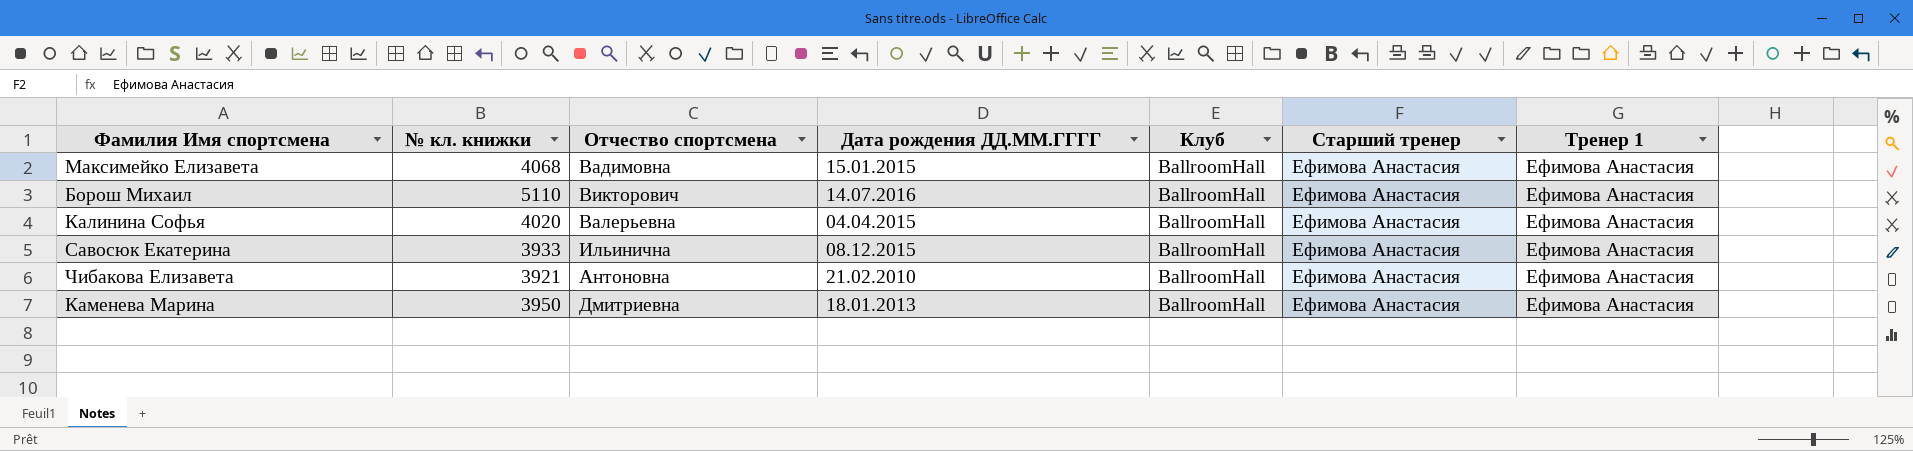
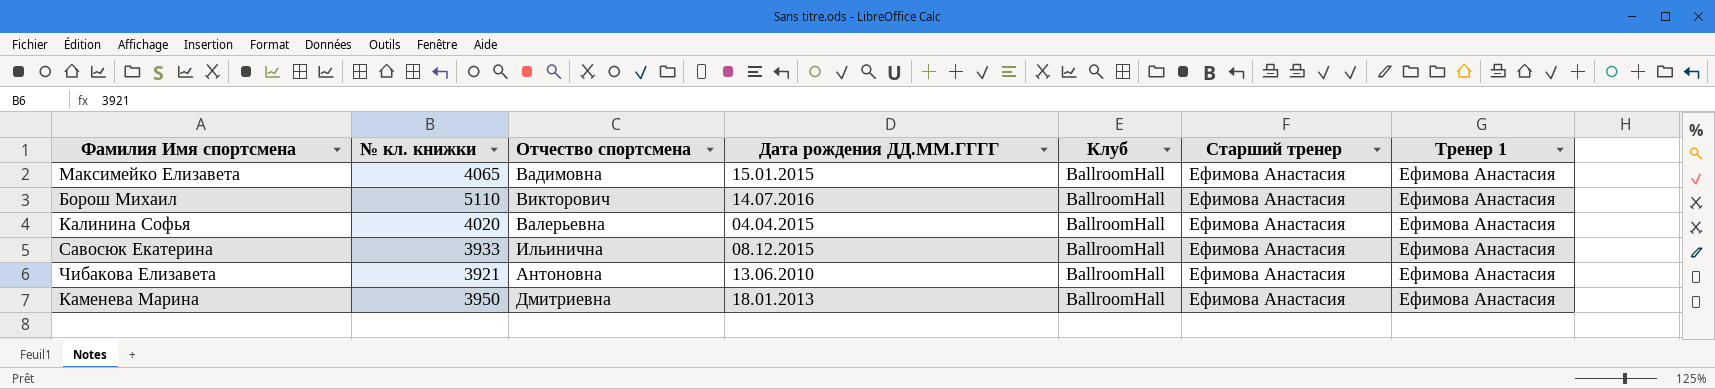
Максимейко Елизавета | № кл. книжки: 4068 -> 4065
Чибакова Елизавета | Дата рождения ДД.ММ.ГГГГ: 21.02.2010 -> 13.06.2010

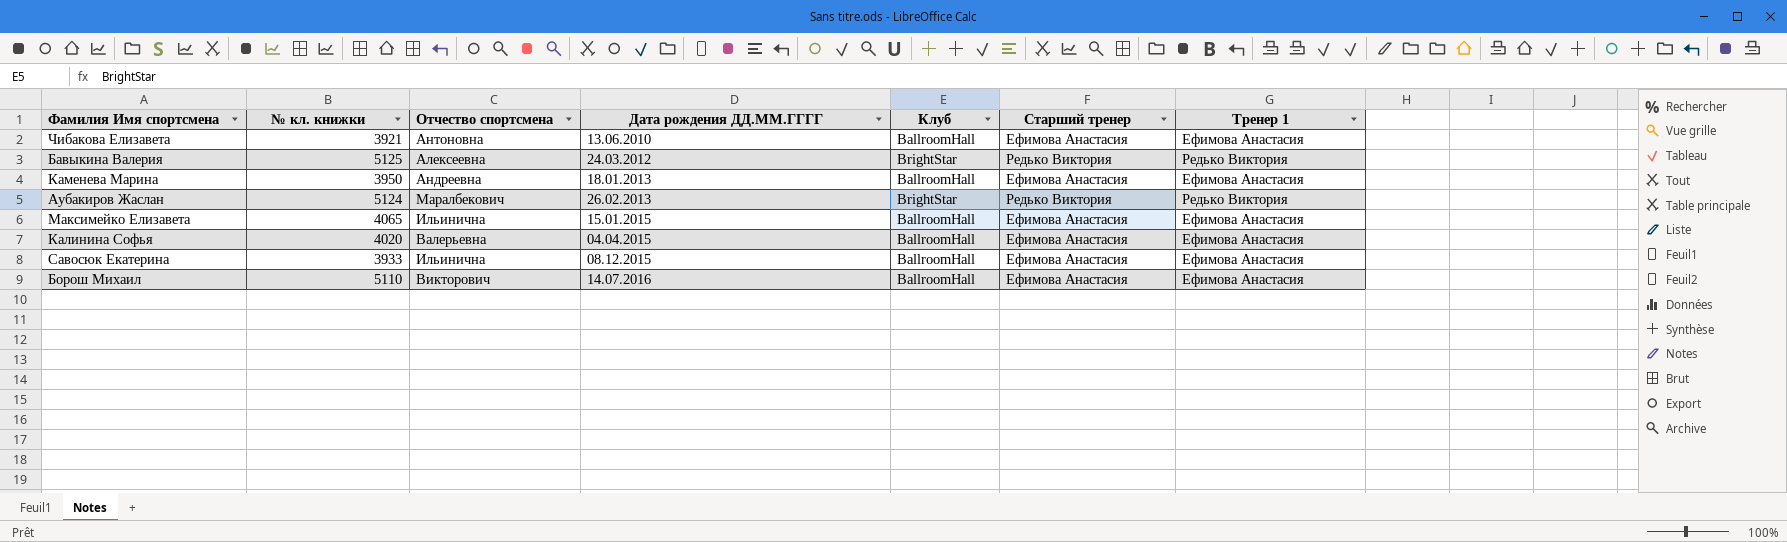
row order: none -> Дата рождения ДД.ММ.ГГГГ ascending
row Бавыкина Валерия: none -> 5125 | Алексеевна | 24.03.2012 | BrightStar | Редько Виктория | Редько Виктория
Каменева Марина | Отчество спортсмена: Дмитриевна -> Андреевна
row Аубакиров Жаслан: none -> 5124 | Маралбекович | 26.02.2013 | BrightStar | Редько Виктория | Редько Виктория
Максимейко Елизавета | Отчество спортсмена: Вадимовна -> Ильинична

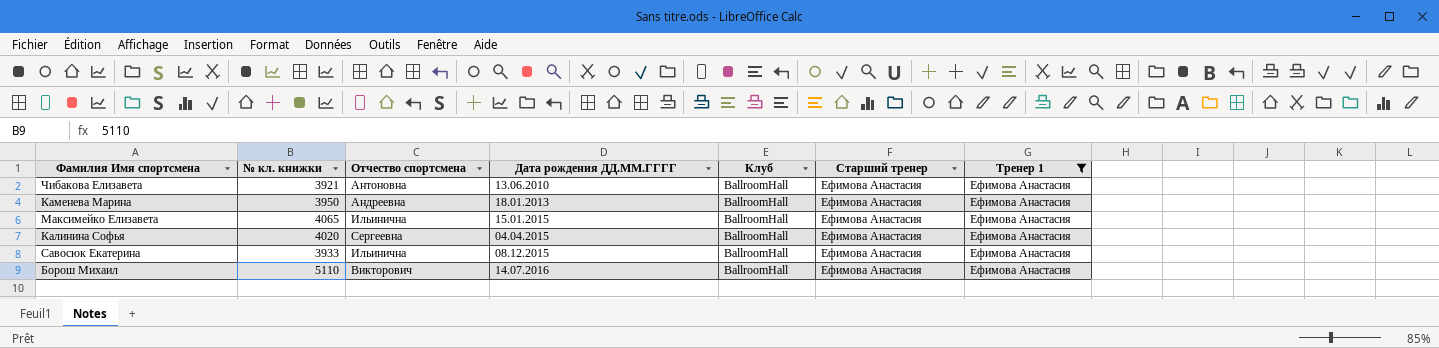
filter: none -> Тренер 1 = Ефимова Анастасия
Калинина Софья | Отчество спортсмена: Валерьевна -> Сергеевна

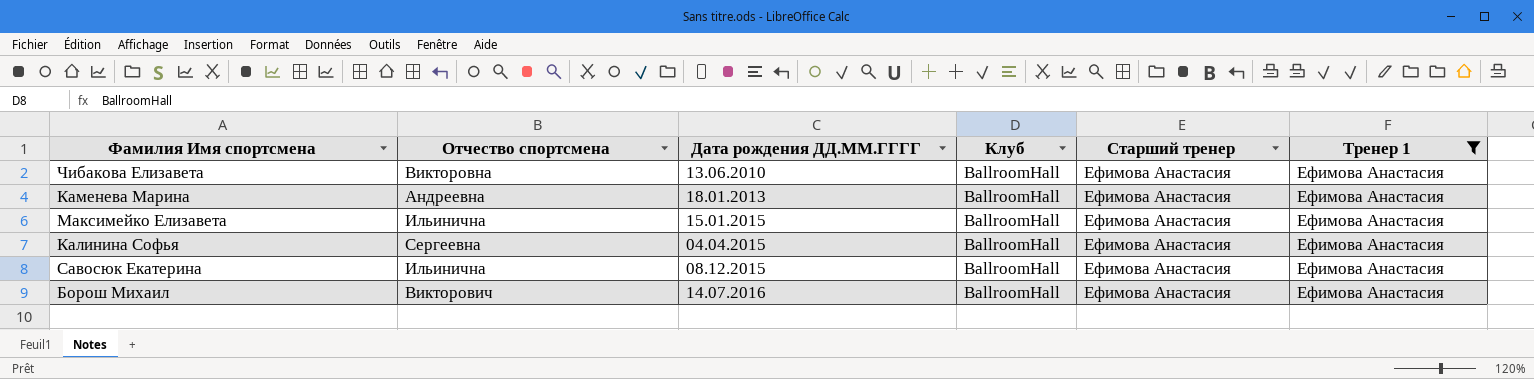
column № кл. книжки | position: 2 -> none
Чибакова Елизавета | Отчество спортсмена: Антоновна -> Викторовна

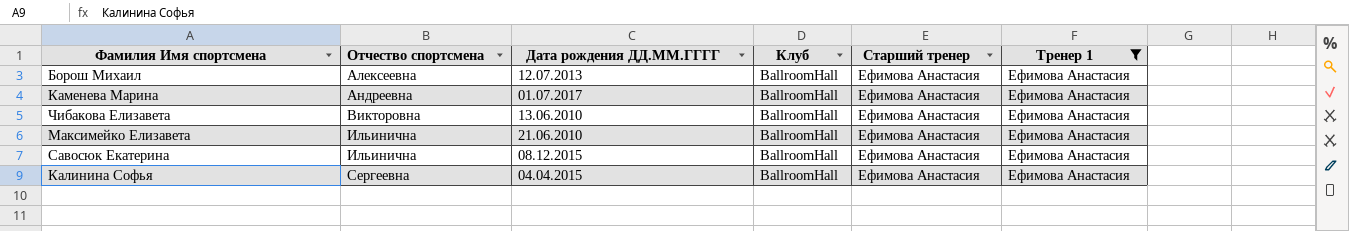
row order: Дата рождения ДД.ММ.ГГГГ ascending -> Отчество спортсмена ascending
Борош Михаил | Отчество спортсмена: Викторович -> Алексеевна
Борош Михаил | Дата рождения ДД.ММ.ГГГГ: 14.07.2016 -> 12.07.2013
Каменева Марина | Дата рождения ДД.ММ.ГГГГ: 18.01.2013 -> 01.07.2017
Максимейко Елизавета | Дата рождения ДД.ММ.ГГГГ: 15.01.2015 -> 21.06.2010

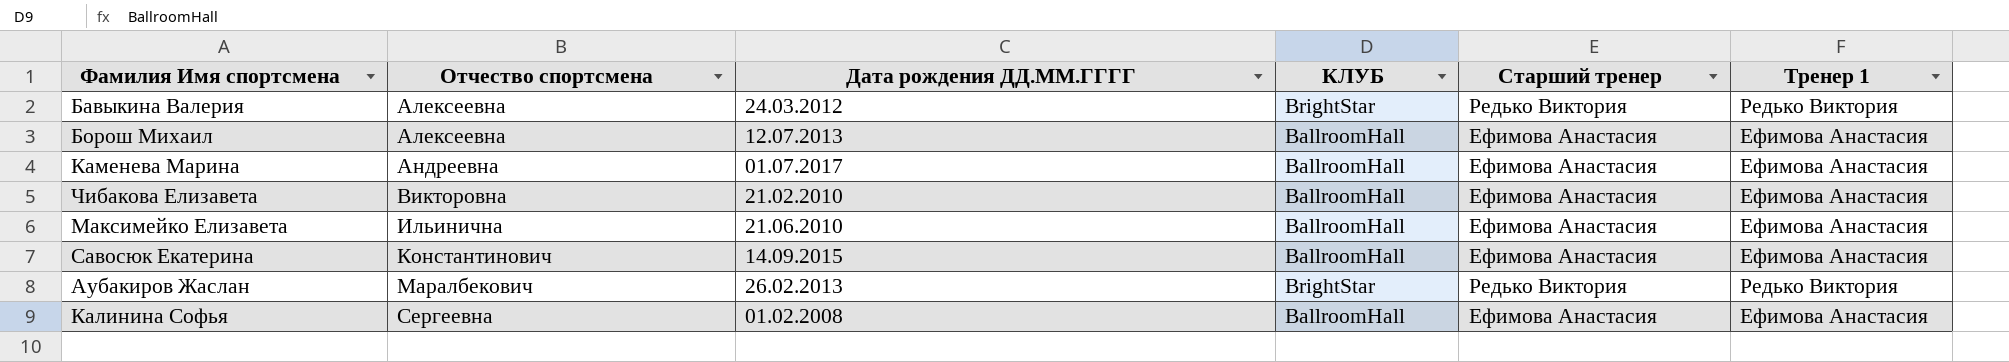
filter: Тренер 1 = Ефимова Анастасия -> none
column name: Клуб -> КЛУБ
Чибакова Елизавета | Дата рождения ДД.ММ.ГГГГ: 13.06.2010 -> 21.02.2010
Савосюк Екатерина | Отчество спортсмена: Ильинична -> Константинович
Савосюк Екатерина | Дата рождения ДД.ММ.ГГГГ: 08.12.2015 -> 14.09.2015
Калинина Софья | Дата рождения ДД.ММ.ГГГГ: 04.04.2015 -> 01.02.2008

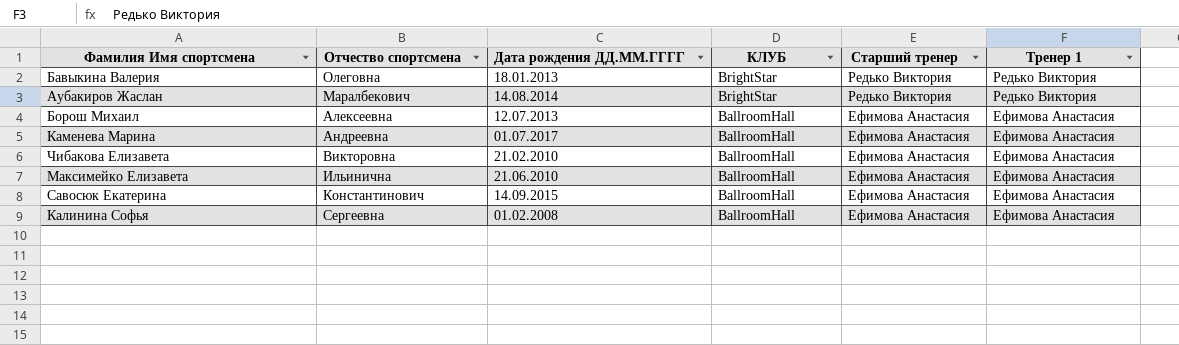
row order: Отчество спортсмена ascending -> КЛУБ descending
Бавыкина Валерия | Отчество спортсмена: Алексеевна -> Олеговна
Бавыкина Валерия | Дата рождения ДД.ММ.ГГГГ: 24.03.2012 -> 18.01.2013
Аубакиров Жаслан | Дата рождения ДД.ММ.ГГГГ: 26.02.2013 -> 14.08.2014

